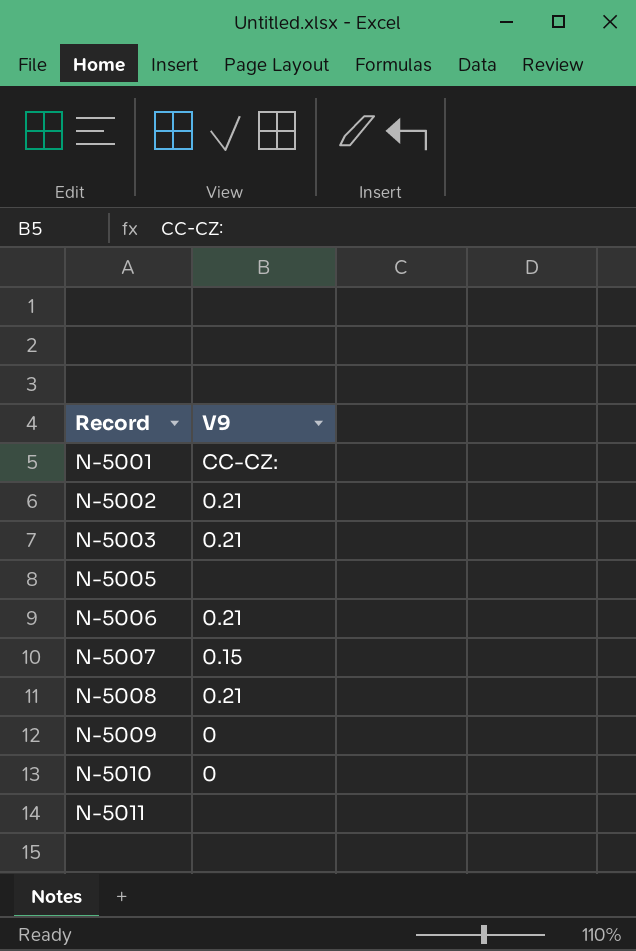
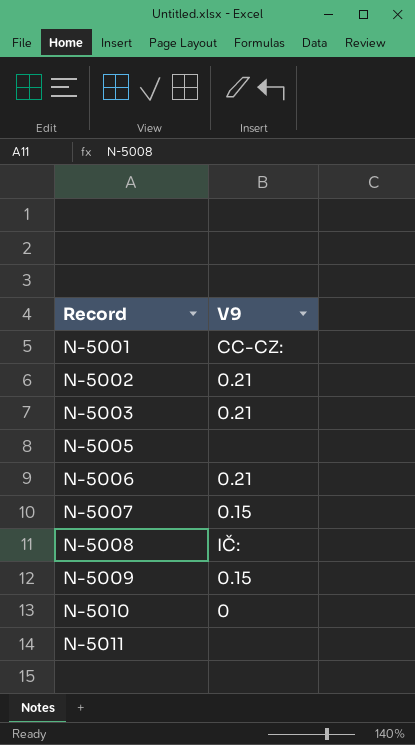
N-5008 | V9: 0.21 -> IČ:
N-5009 | V9: 0 -> 0.15

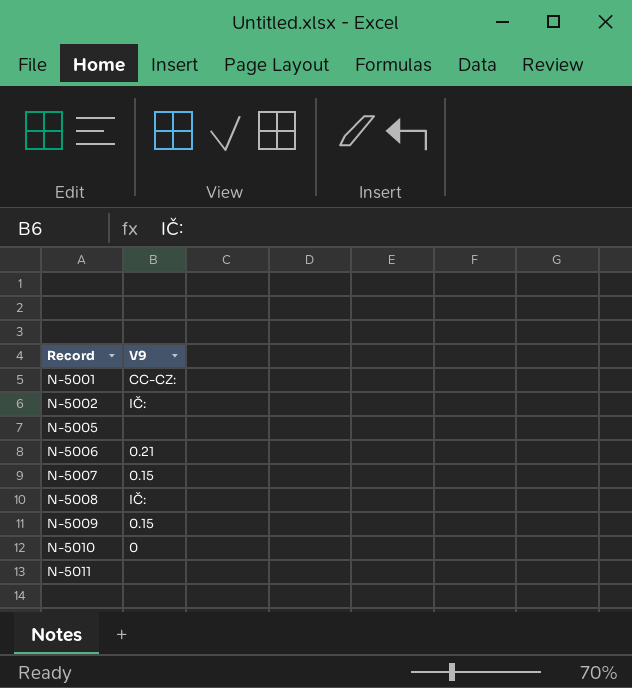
row N-5003: 0.21 -> none
N-5002 | V9: 0.21 -> IČ:

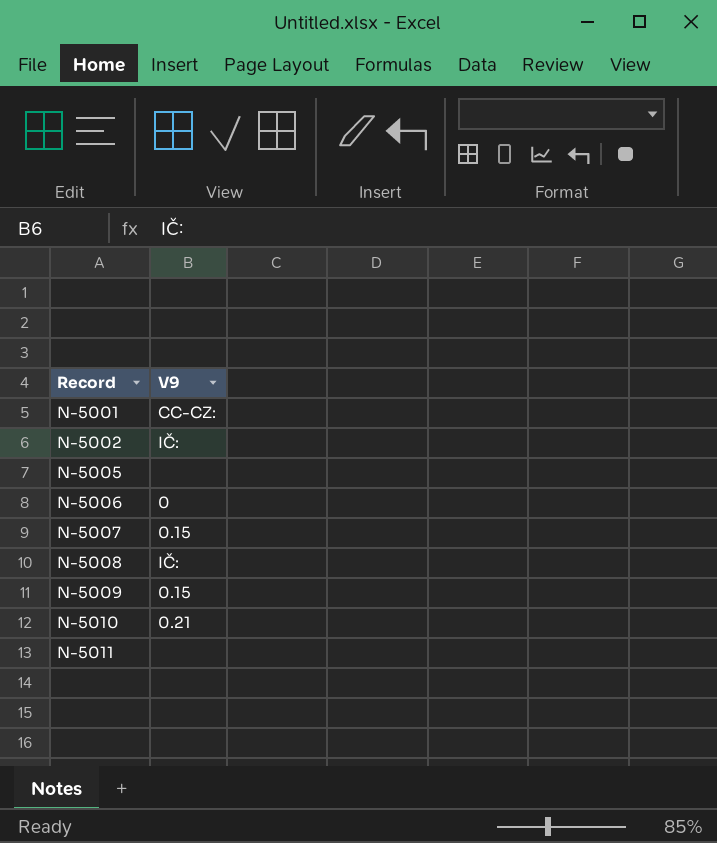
N-5006 | V9: 0.21 -> 0
N-5010 | V9: 0 -> 0.21

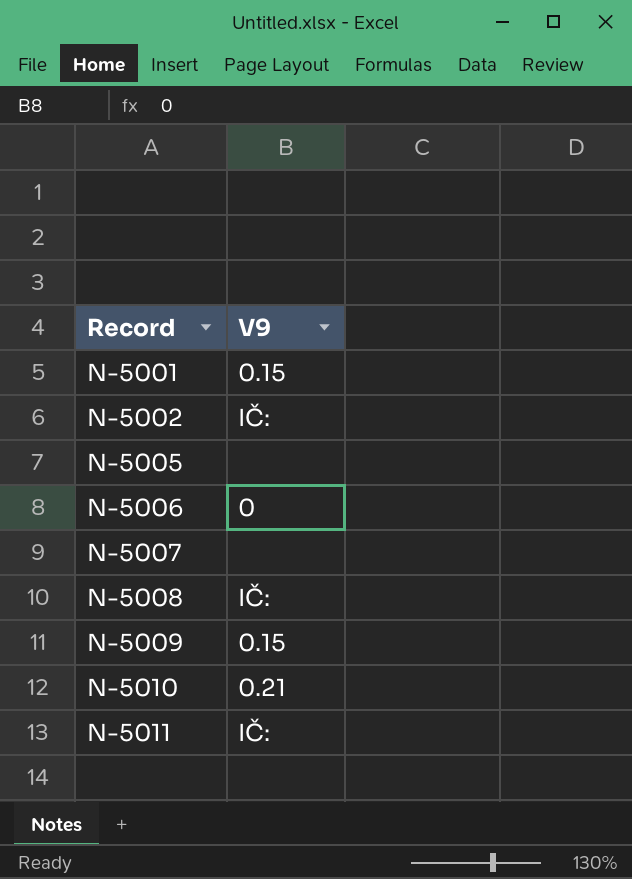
N-5001 | V9: CC-CZ: -> 0.15
N-5007 | V9: 0.15 -> none
N-5011 | V9: none -> IČ:

